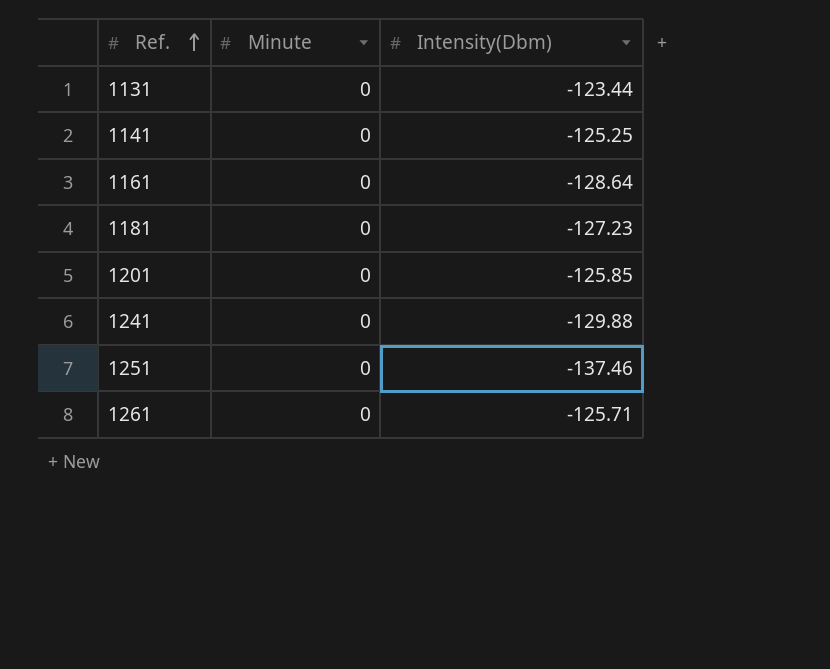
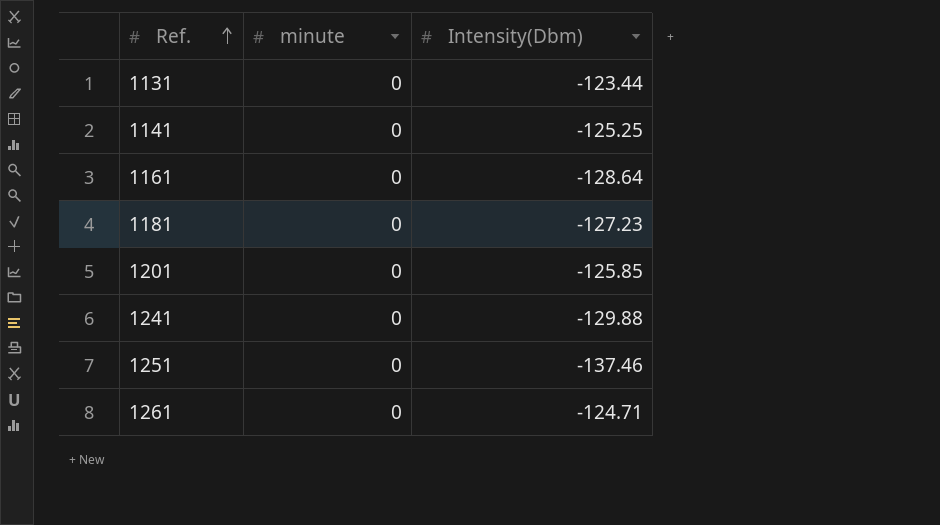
column name: Minute -> minute
1261 | Intensity(Dbm): -125.71 -> -124.71

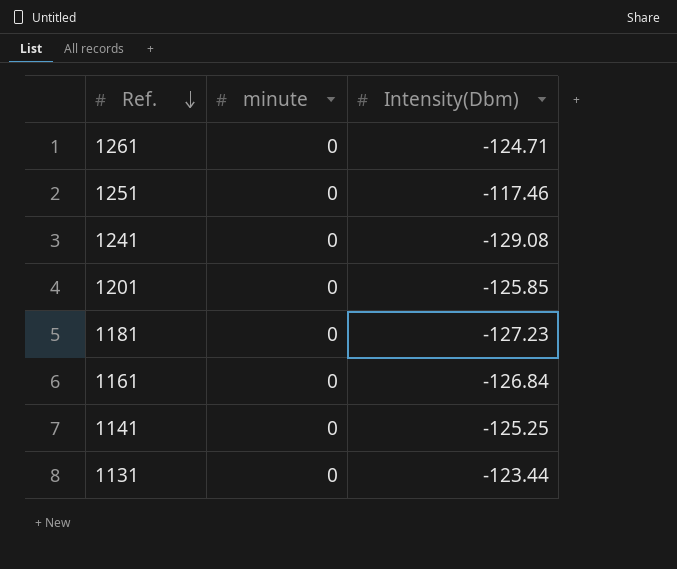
row order: Ref. ascending -> Ref. descending
1251 | Intensity(Dbm): -137.46 -> -117.46
1241 | Intensity(Dbm): -129.88 -> -129.08
1161 | Intensity(Dbm): -128.64 -> -126.84

